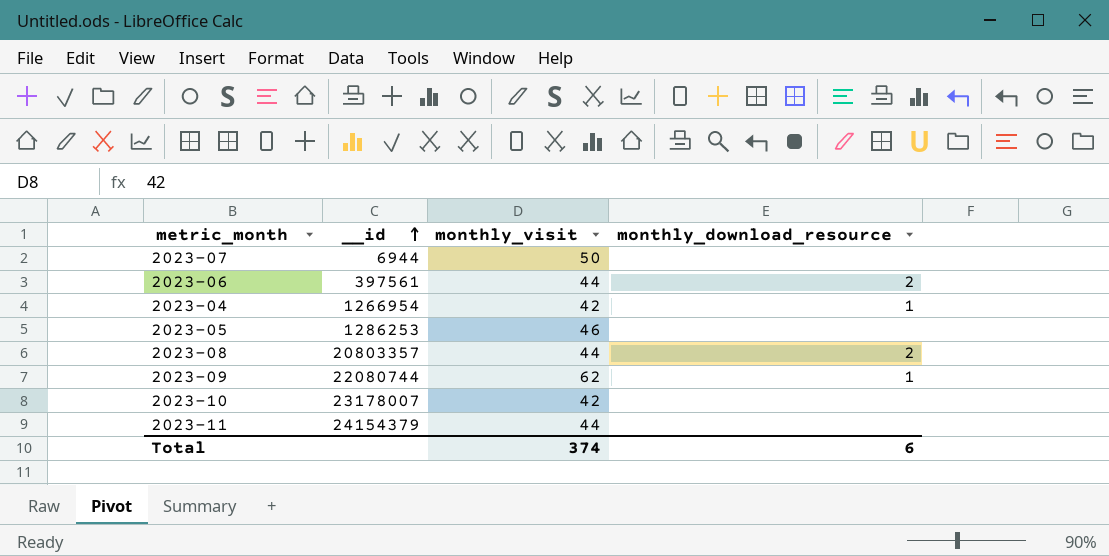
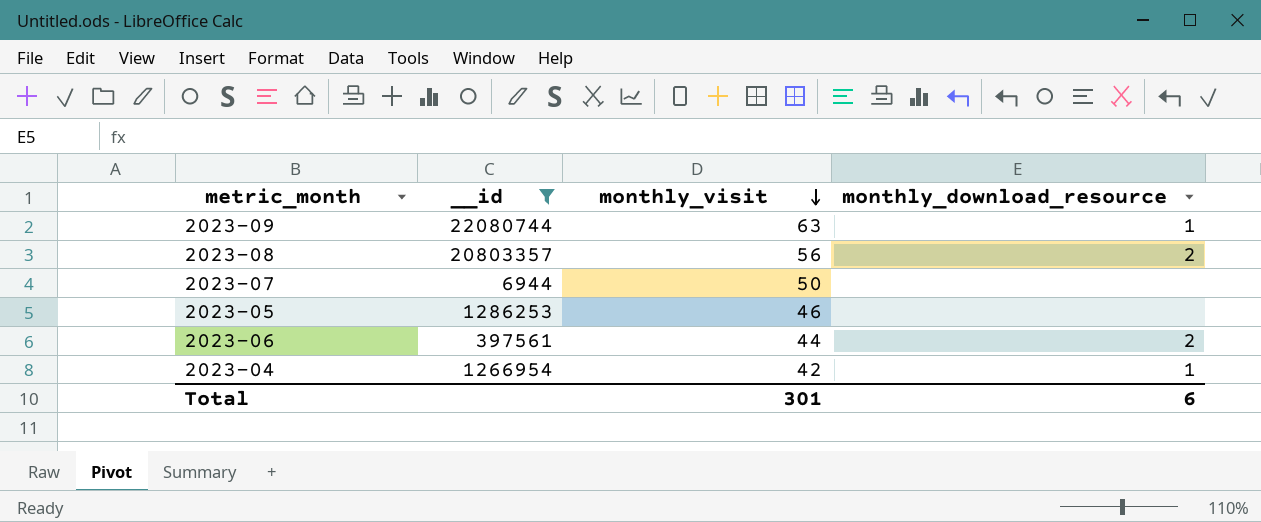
filter: none -> __id <= 22080744
row order: __id ascending -> monthly_visit descending
2023-09 | monthly_visit: 62 -> 63
2023-08 | monthly_visit: 44 -> 56
Total | monthly_visit: 374 -> 301

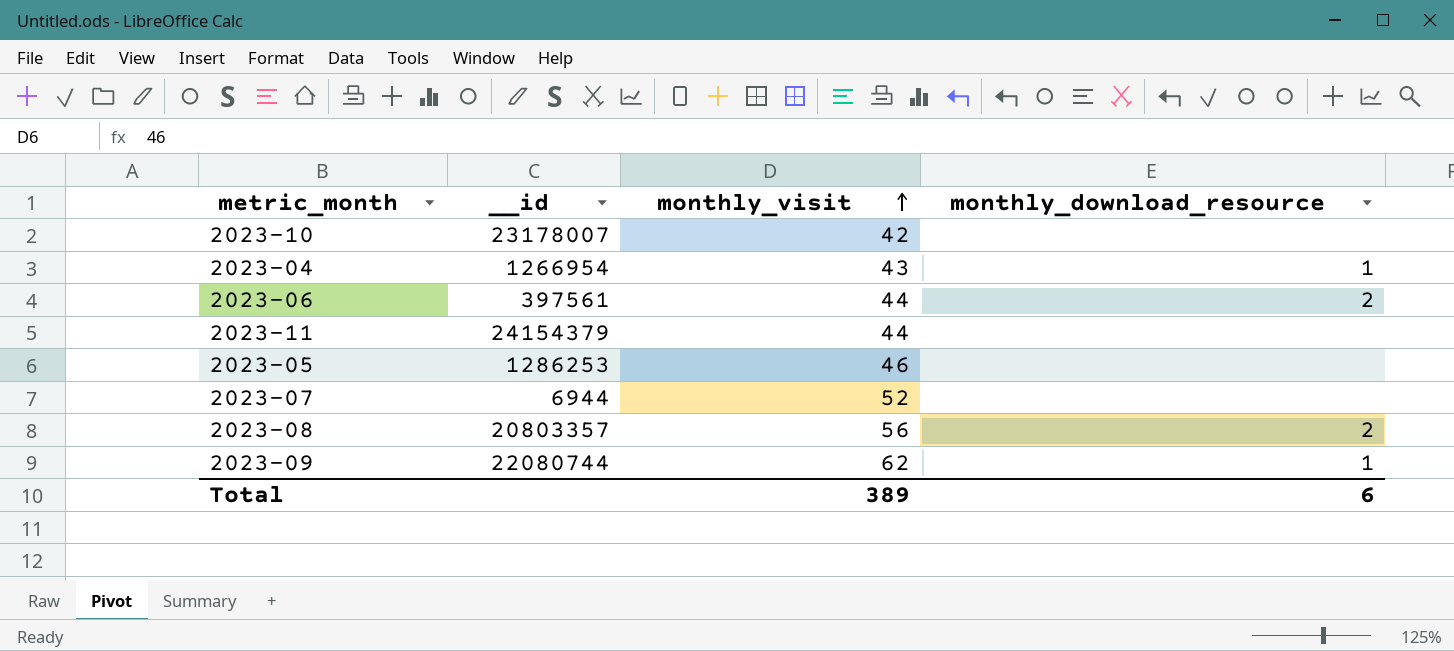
filter: __id <= 22080744 -> none
row order: monthly_visit descending -> monthly_visit ascending
2023-04 | monthly_visit: 42 -> 43
2023-07 | monthly_visit: 50 -> 52
2023-09 | monthly_visit: 63 -> 62
Total | monthly_visit: 301 -> 389

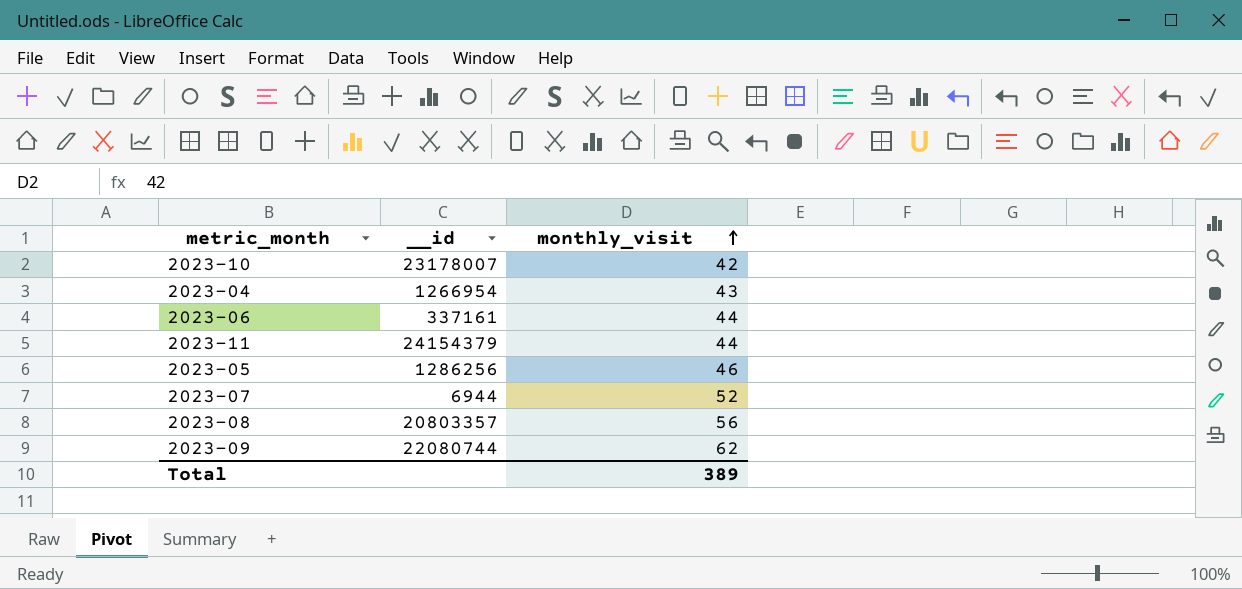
column monthly_download_resource | position: 4 -> none
2023-06 | __id: 397561 -> 337161
2023-05 | __id: 1286253 -> 1286256

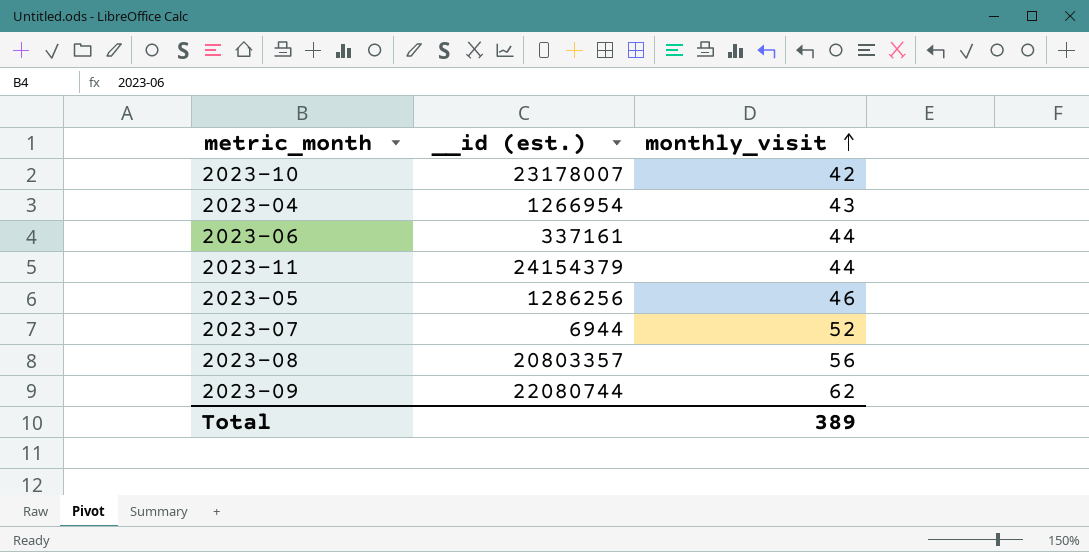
column name: __id -> __id (est.)

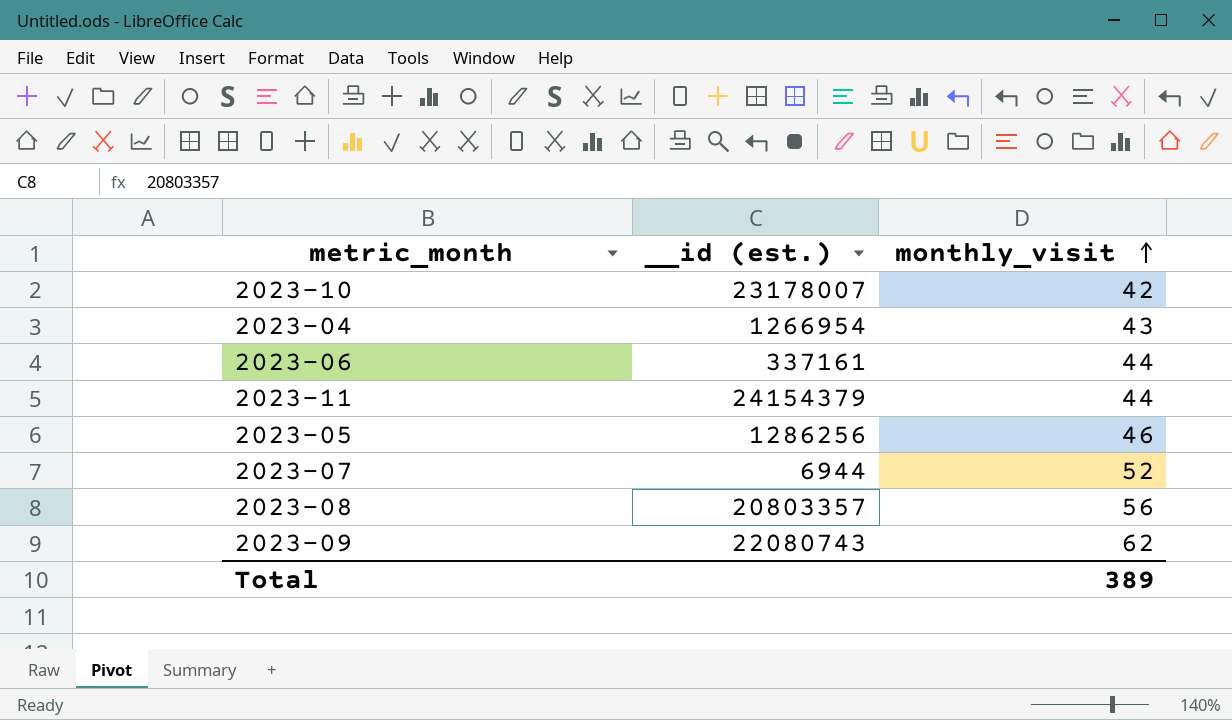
2023-09 | __id (est.): 22080744 -> 22080743

